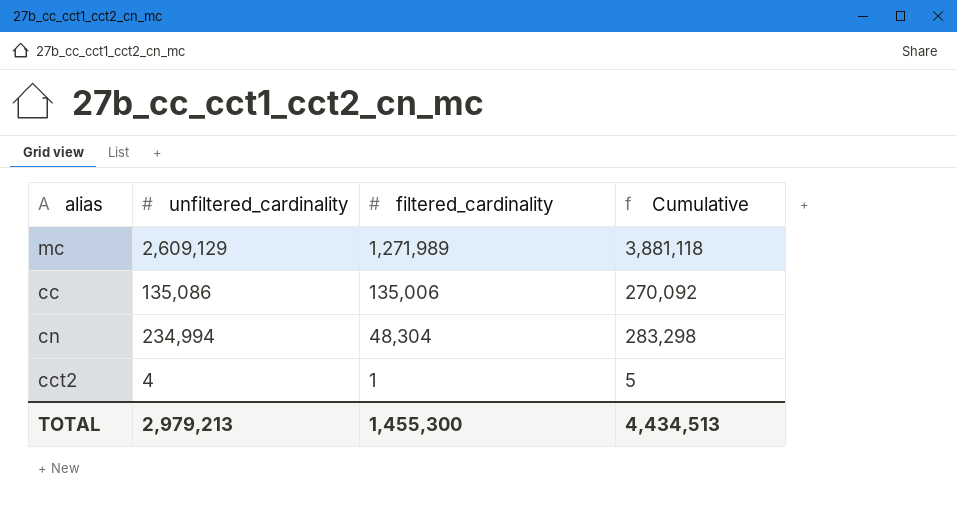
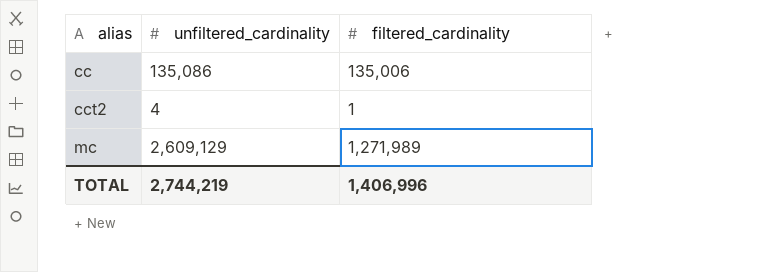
row order: filtered_cardinality descending -> alias ascending
column Cumulative | formula: [unfiltered_cardinality] + [filtered_cardinality] -> none
row cn: 234,994 | 48,304 | 283,298 -> none
TOTAL | unfiltered_cardinality: 2,979,213 -> 2,744,219
TOTAL | filtered_cardinality: 1,455,300 -> 1,406,996

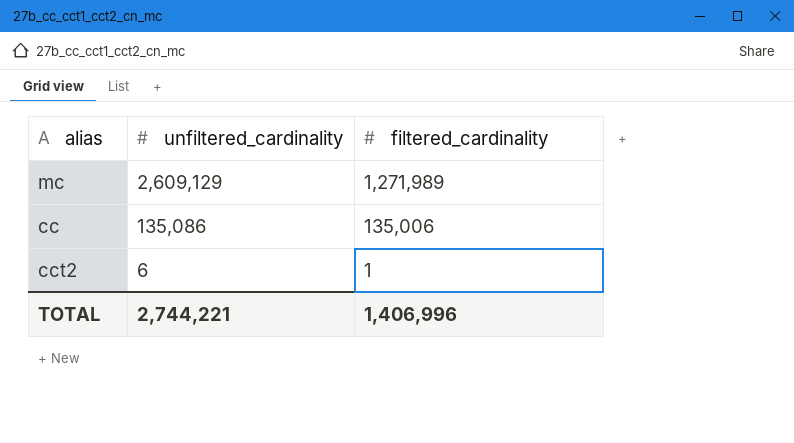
row order: alias ascending -> unfiltered_cardinality descending
cct2 | unfiltered_cardinality: 4 -> 6
TOTAL | unfiltered_cardinality: 2,744,219 -> 2,744,221

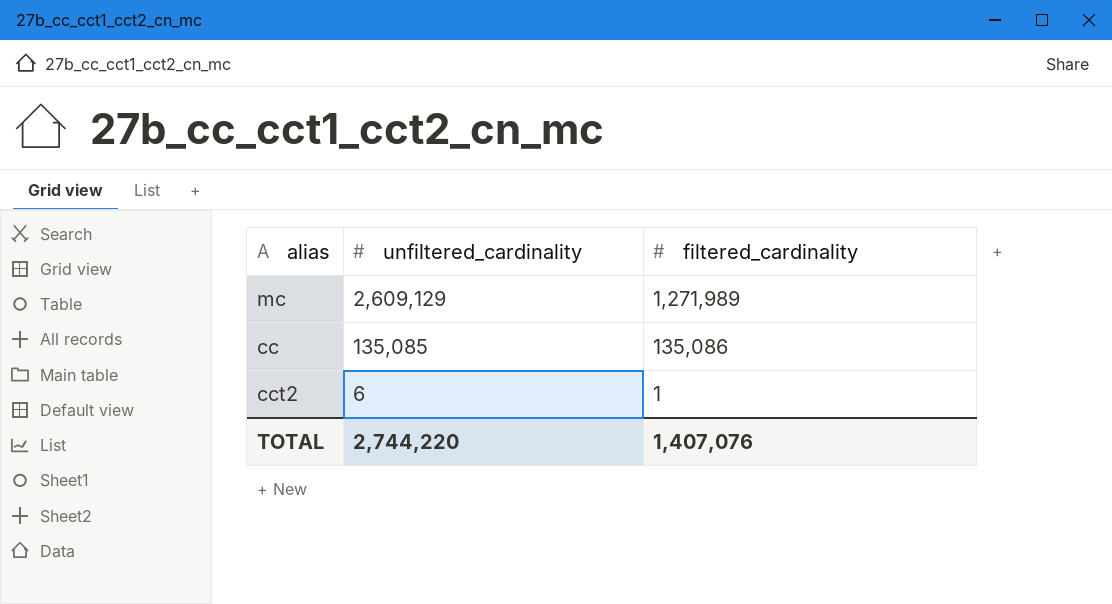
cc | unfiltered_cardinality: 135,086 -> 135,085
cc | filtered_cardinality: 135,006 -> 135,086
TOTAL | unfiltered_cardinality: 2,744,221 -> 2,744,220
TOTAL | filtered_cardinality: 1,406,996 -> 1,407,076

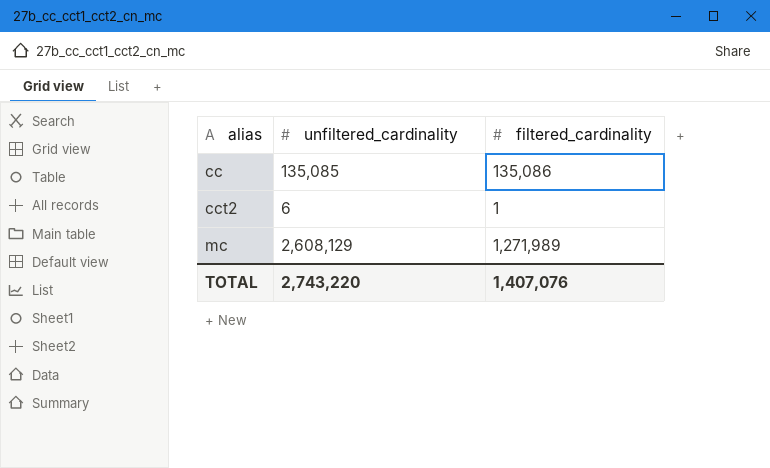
row order: unfiltered_cardinality descending -> alias ascending
mc | unfiltered_cardinality: 2,609,129 -> 2,608,129
TOTAL | unfiltered_cardinality: 2,744,220 -> 2,743,220

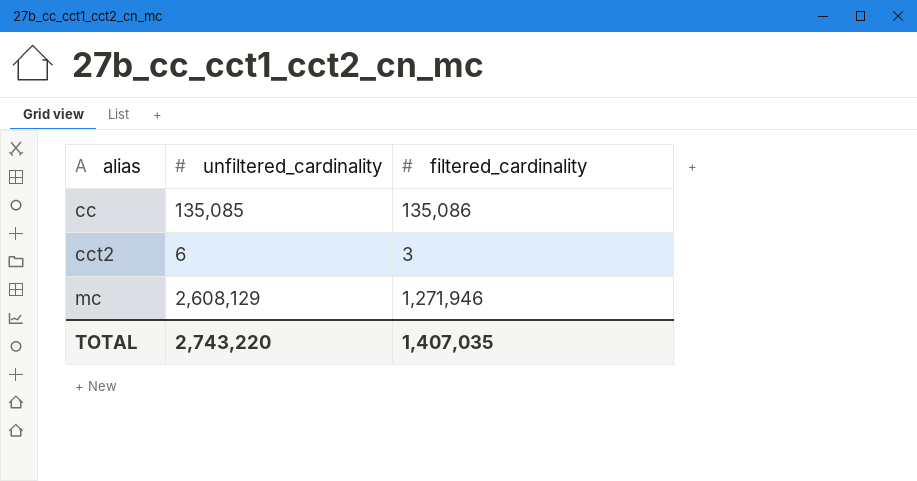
cct2 | filtered_cardinality: 1 -> 3
mc | filtered_cardinality: 1,271,989 -> 1,271,946
TOTAL | filtered_cardinality: 1,407,076 -> 1,407,035

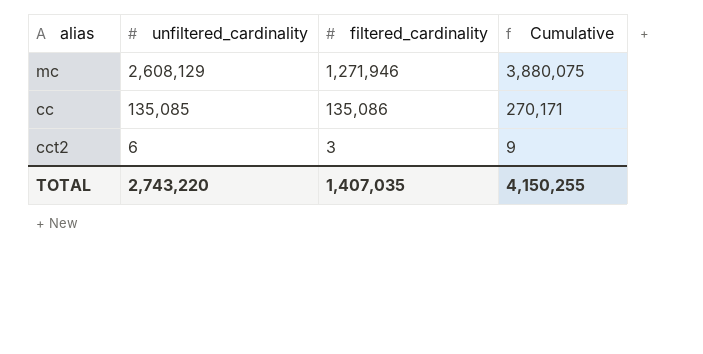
row order: alias ascending -> unfiltered_cardinality descending
column Cumulative | formula: none -> [unfiltered_cardinality] + [filtered_cardinality]

